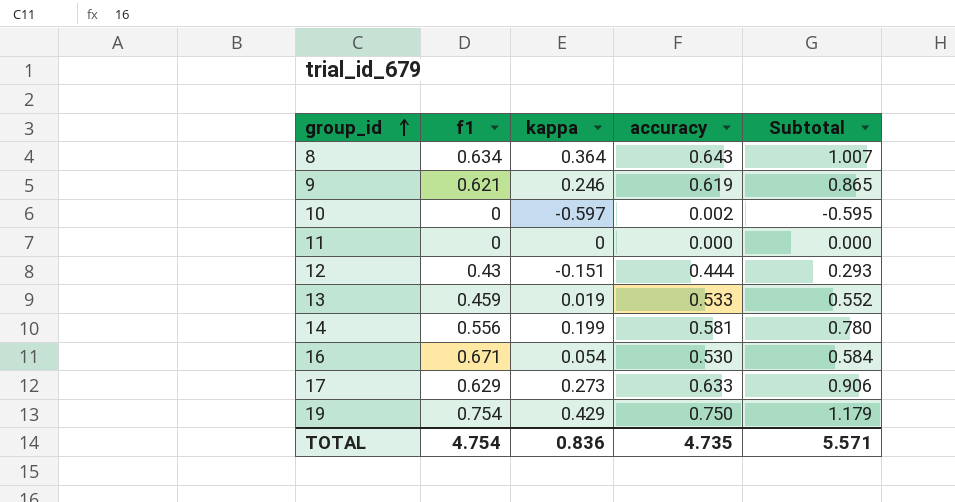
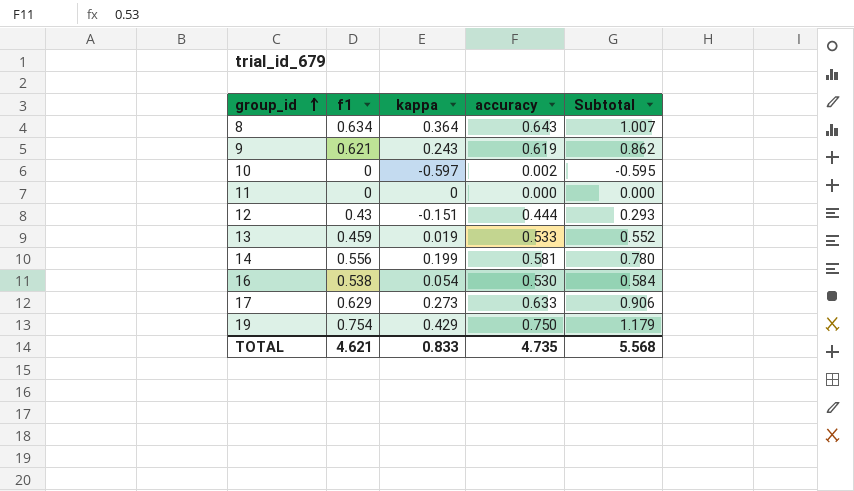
9 | kappa: 0.246 -> 0.243
9 | Subtotal: 0.865 -> 0.862
16 | f1: 0.671 -> 0.538
TOTAL | f1: 4.754 -> 4.621
TOTAL | kappa: 0.836 -> 0.833
TOTAL | Subtotal: 5.571 -> 5.568

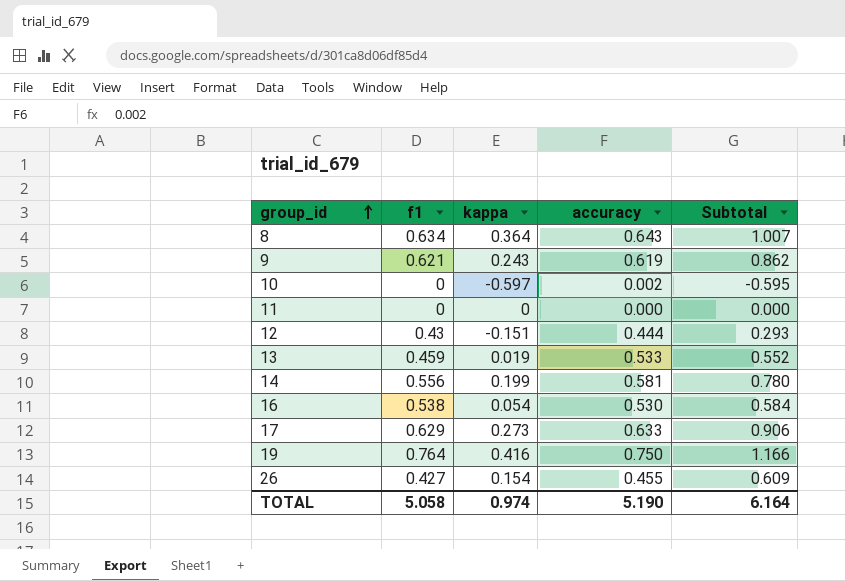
19 | f1: 0.754 -> 0.764
19 | kappa: 0.429 -> 0.416
19 | Subtotal: 1.179 -> 1.166
row 26: none -> 0.427 | 0.154 | 0.455 | 0.609
TOTAL | f1: 4.621 -> 5.058
TOTAL | kappa: 0.833 -> 0.974
TOTAL | accuracy: 4.735 -> 5.190
TOTAL | Subtotal: 5.568 -> 6.164

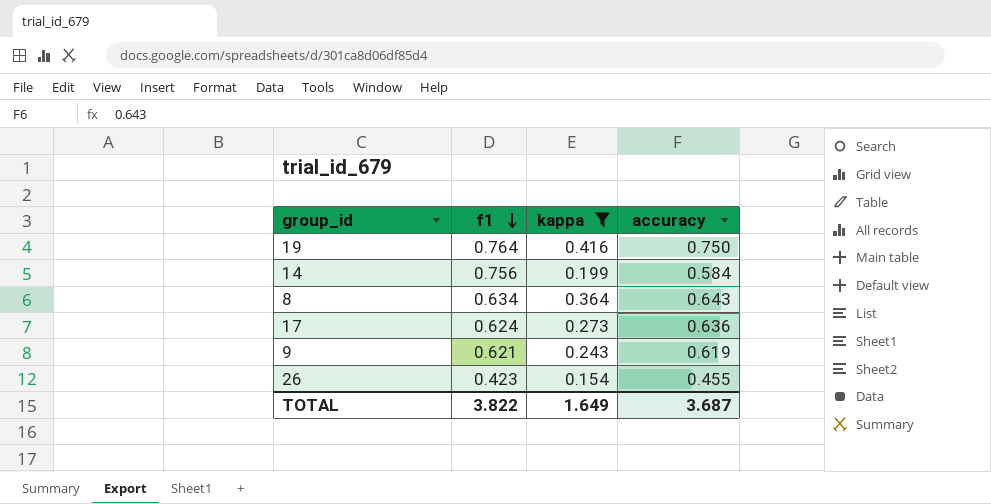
filter: none -> kappa >= 0.154
row order: group_id ascending -> f1 descending
column Subtotal | formula: [kappa] + [accuracy] -> none
14 | f1: 0.556 -> 0.756
14 | accuracy: 0.581 -> 0.584
17 | f1: 0.629 -> 0.624
17 | accuracy: 0.633 -> 0.636
26 | f1: 0.427 -> 0.423
TOTAL | f1: 5.058 -> 3.822
TOTAL | kappa: 0.974 -> 1.649
TOTAL | accuracy: 5.190 -> 3.687

